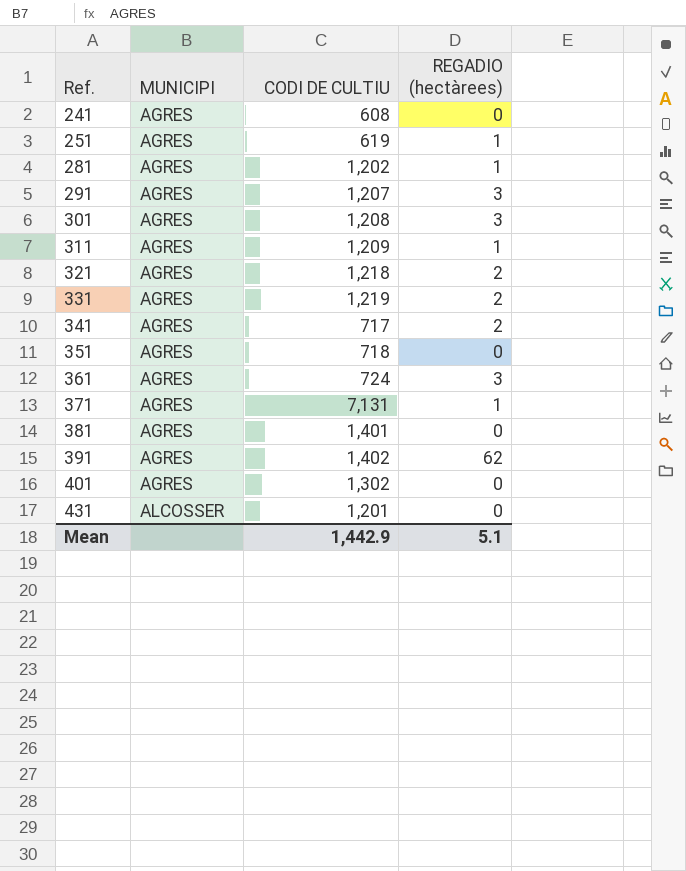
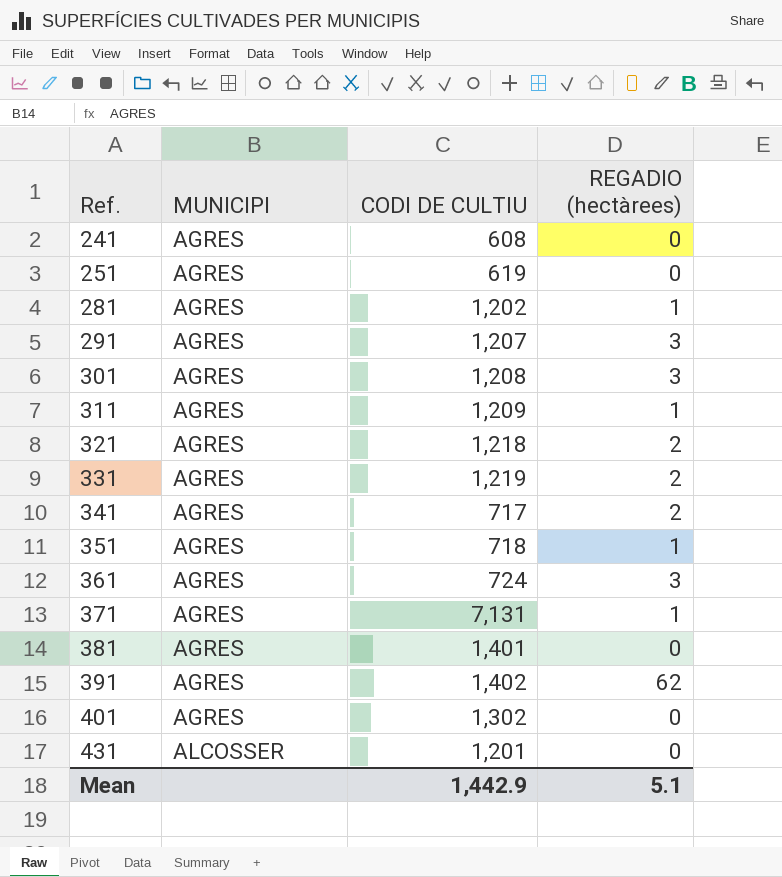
251 | REGADIO (hectàrees): 1 -> 0
351 | REGADIO (hectàrees): 0 -> 1

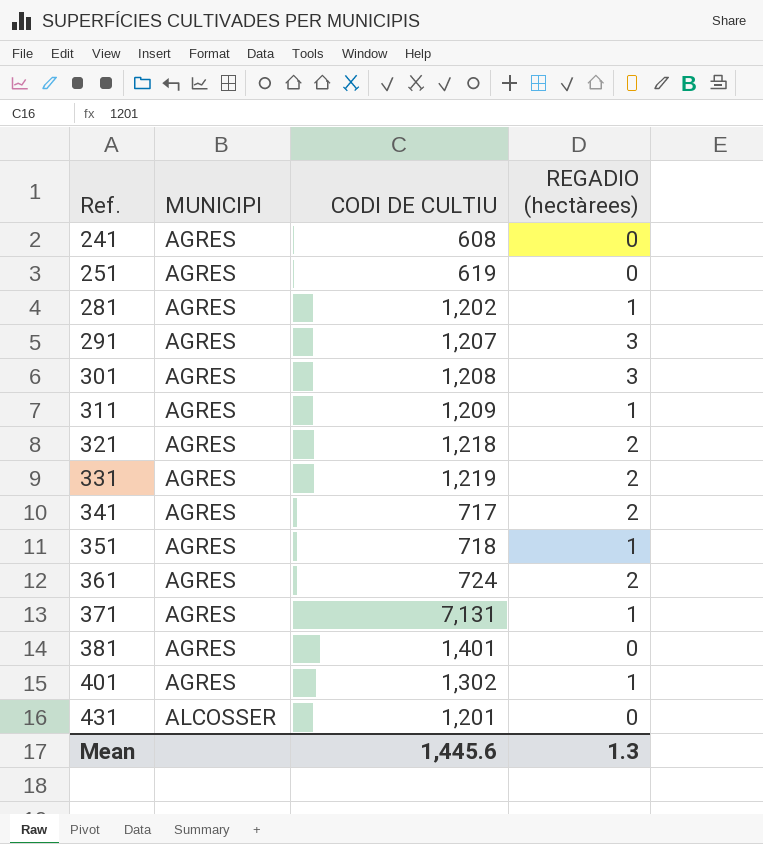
row 391: AGRES | 1,402 | 62 -> none
361 | REGADIO (hectàrees): 3 -> 2
401 | REGADIO (hectàrees): 0 -> 1
Mean | CODI DE CULTIU: 1,442.9 -> 1,445.6
Mean | REGADIO (hectàrees): 5.1 -> 1.3

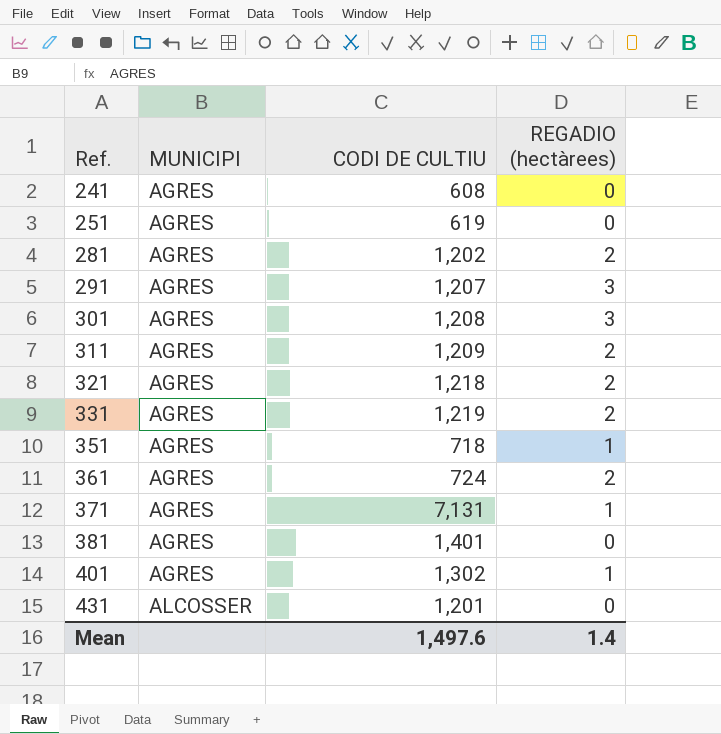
row 341: AGRES | 717 | 2 -> none
281 | REGADIO (hectàrees): 1 -> 2
311 | REGADIO (hectàrees): 1 -> 2
Mean | CODI DE CULTIU: 1,445.6 -> 1,497.6
Mean | REGADIO (hectàrees): 1.3 -> 1.4

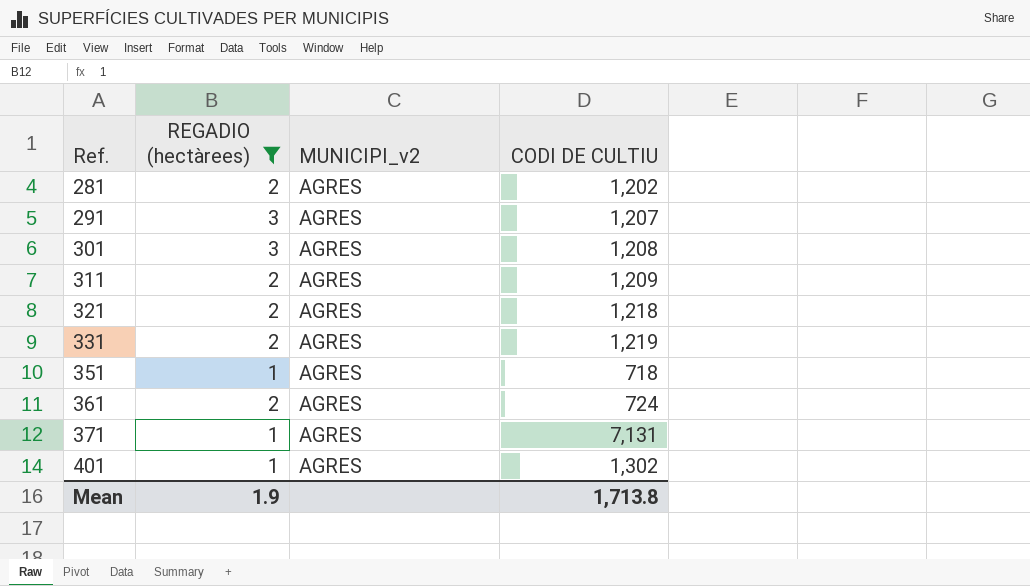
filter: none -> REGADIO (hectàrees) != 0
column REGADIO (hectàrees) | position: 4 -> 2
column name: MUNICIPI -> MUNICIPI_v2
Mean | REGADIO (hectàrees): 1.4 -> 1.9
Mean | CODI DE CULTIU: 1,497.6 -> 1,713.8

